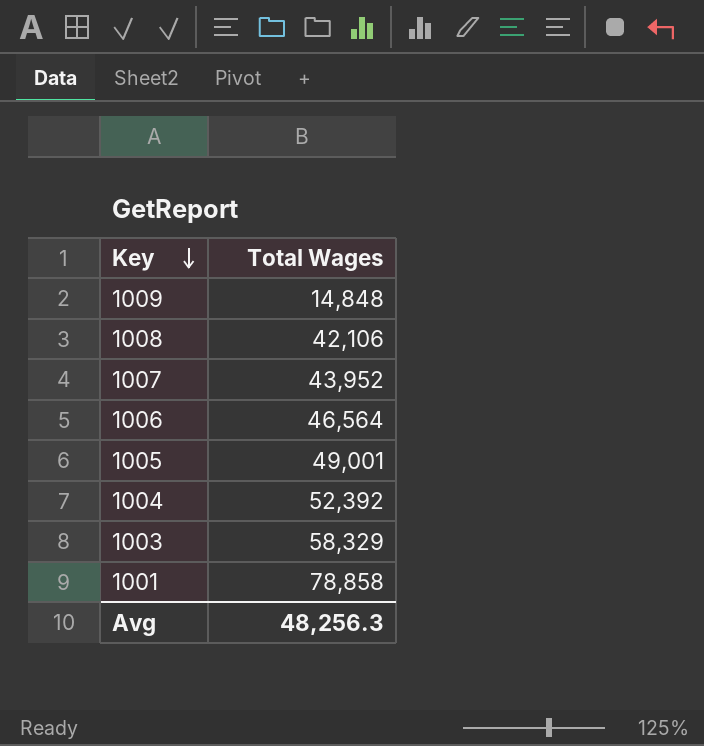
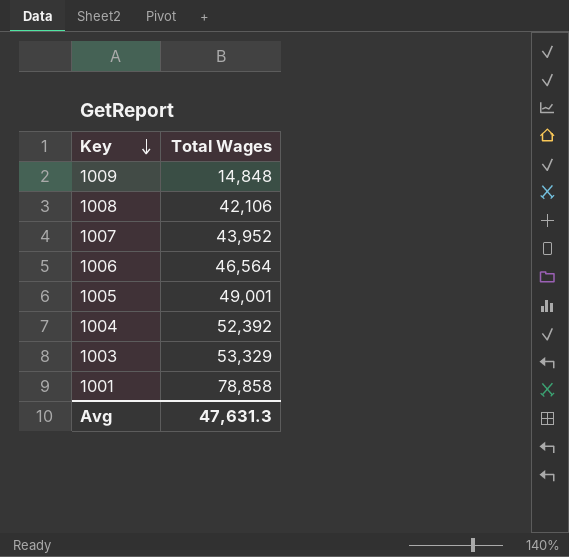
1003 | Total Wages: 58,329 -> 53,329
Avg | Total Wages: 48,256.3 -> 47,631.3

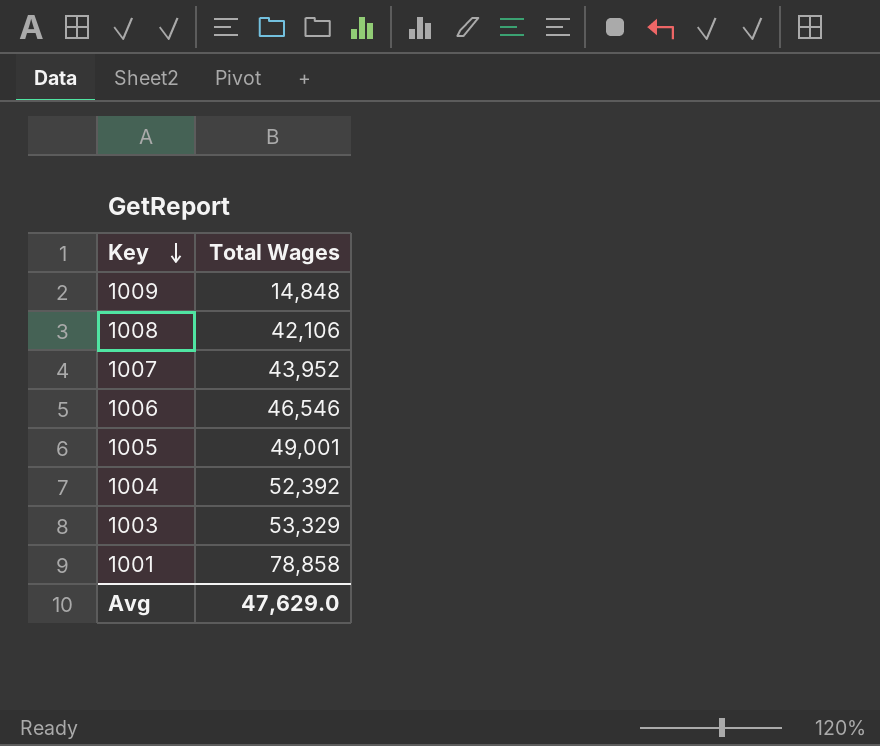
1006 | Total Wages: 46,564 -> 46,546
Avg | Total Wages: 47,631.3 -> 47,629.0

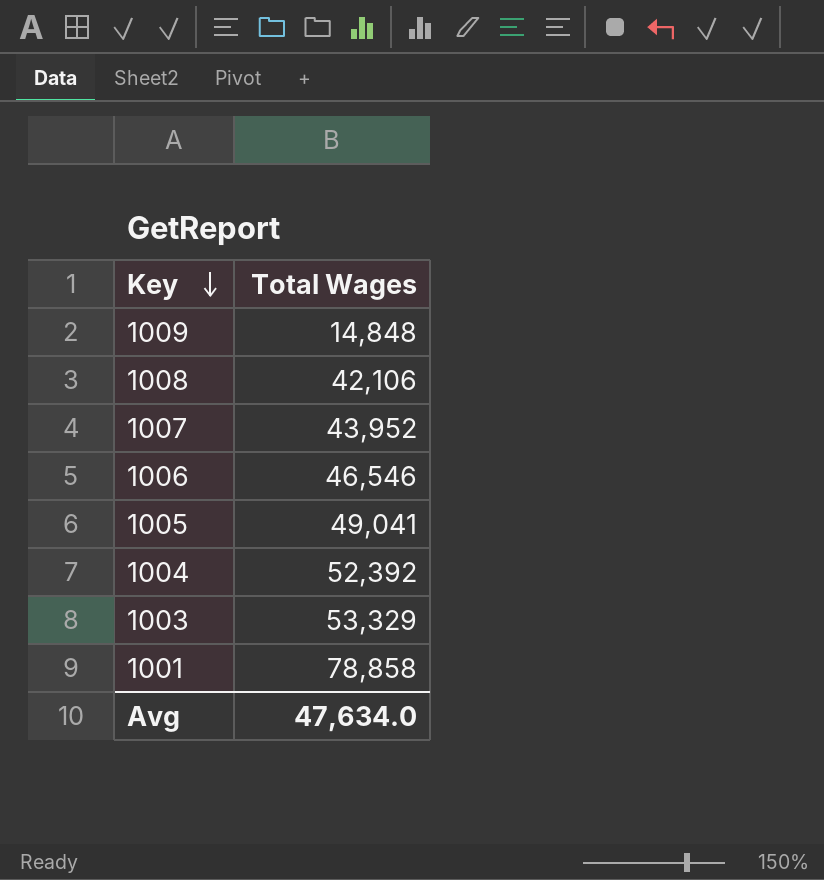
1005 | Total Wages: 49,001 -> 49,041
Avg | Total Wages: 47,629.0 -> 47,634.0

